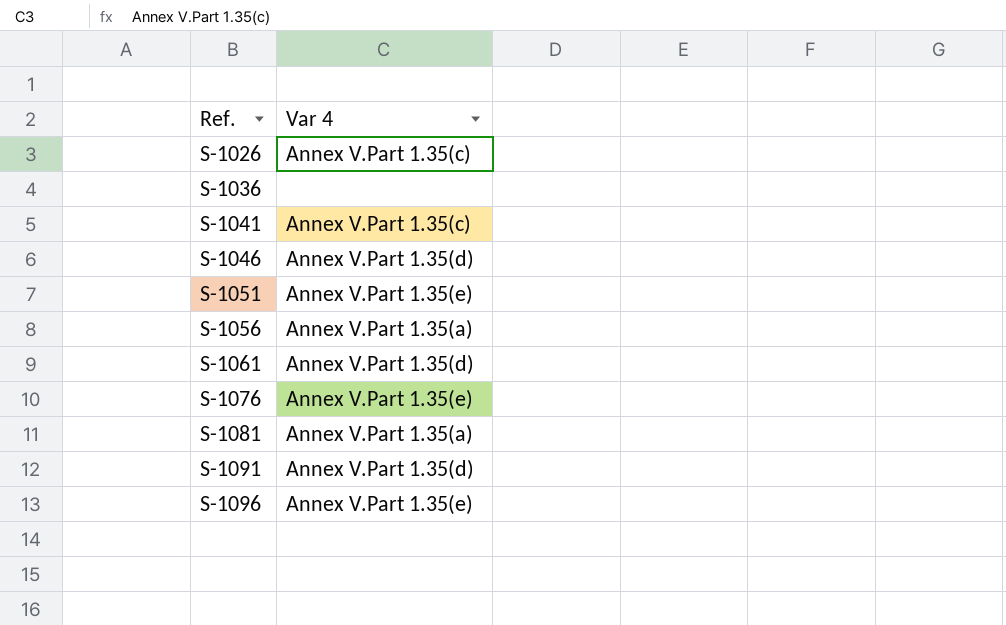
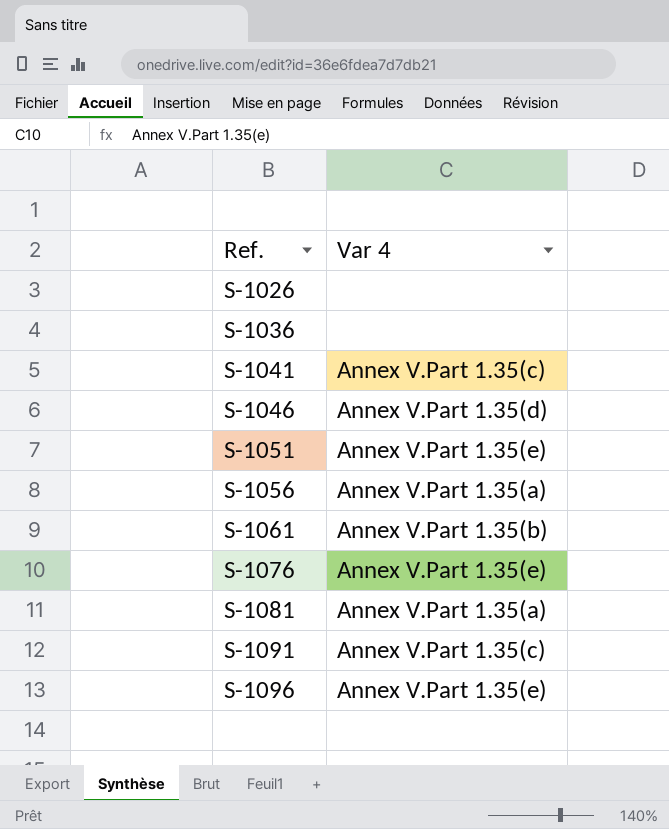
S-1026 | Var 4: Annex V.Part 1.35(c) -> none
S-1061 | Var 4: Annex V.Part 1.35(d) -> Annex V.Part 1.35(b)
S-1091 | Var 4: Annex V.Part 1.35(d) -> Annex V.Part 1.35(c)

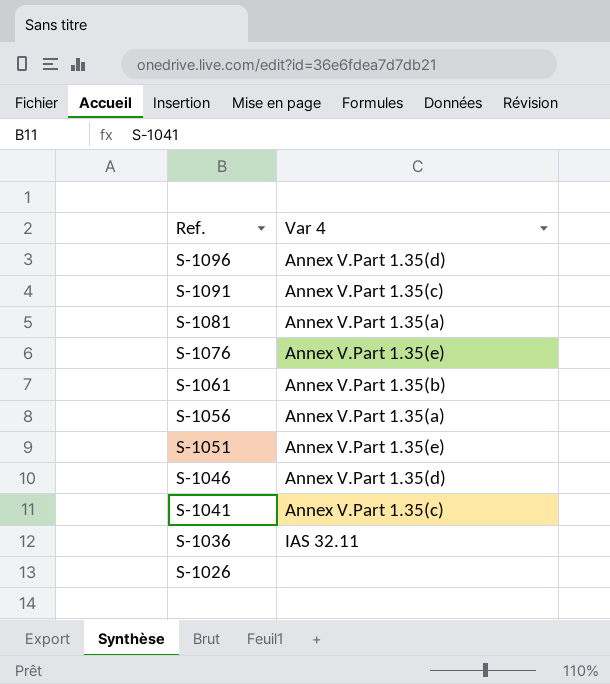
row order: Ref. ascending -> Ref. descending
S-1096 | Var 4: Annex V.Part 1.35(e) -> Annex V.Part 1.35(d)
S-1036 | Var 4: none -> IAS 32.11

